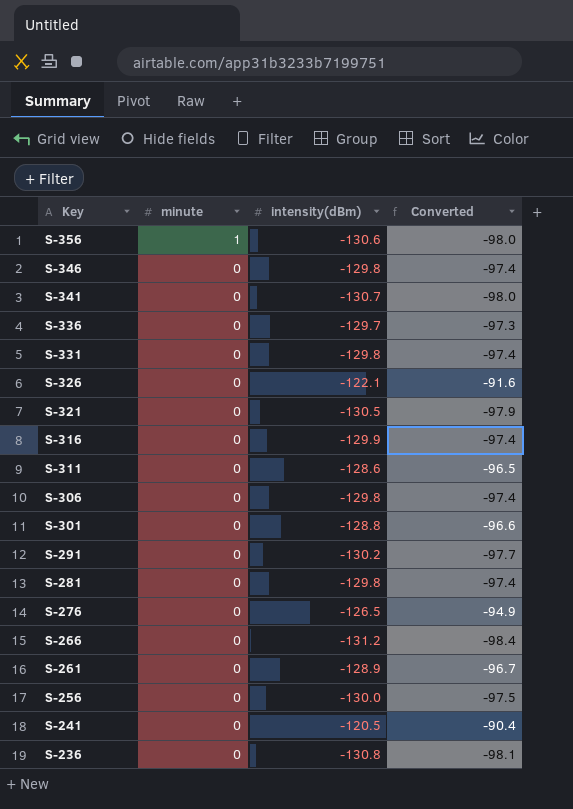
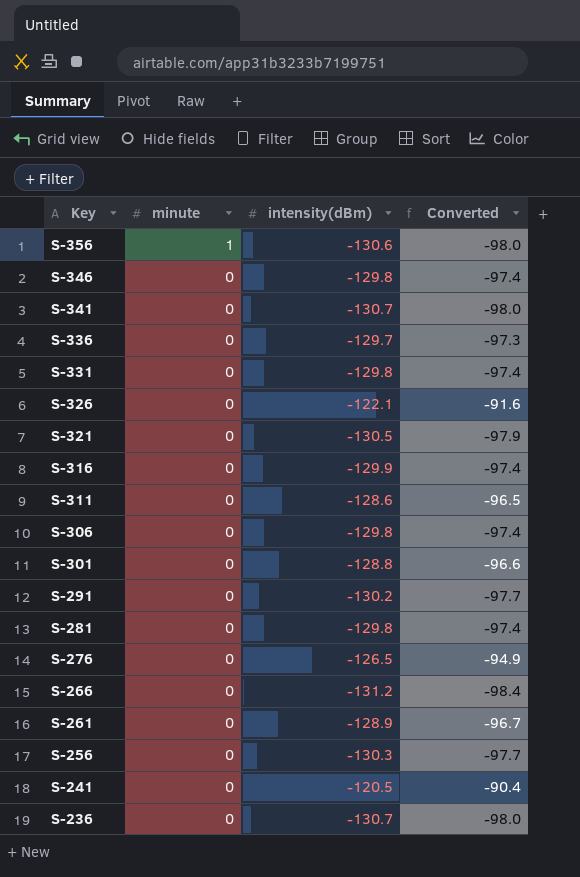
S-256 | intensity(dBm): -130.0 -> -130.3
S-256 | Converted: -97.5 -> -97.7
S-236 | intensity(dBm): -130.8 -> -130.7
S-236 | Converted: -98.1 -> -98.0

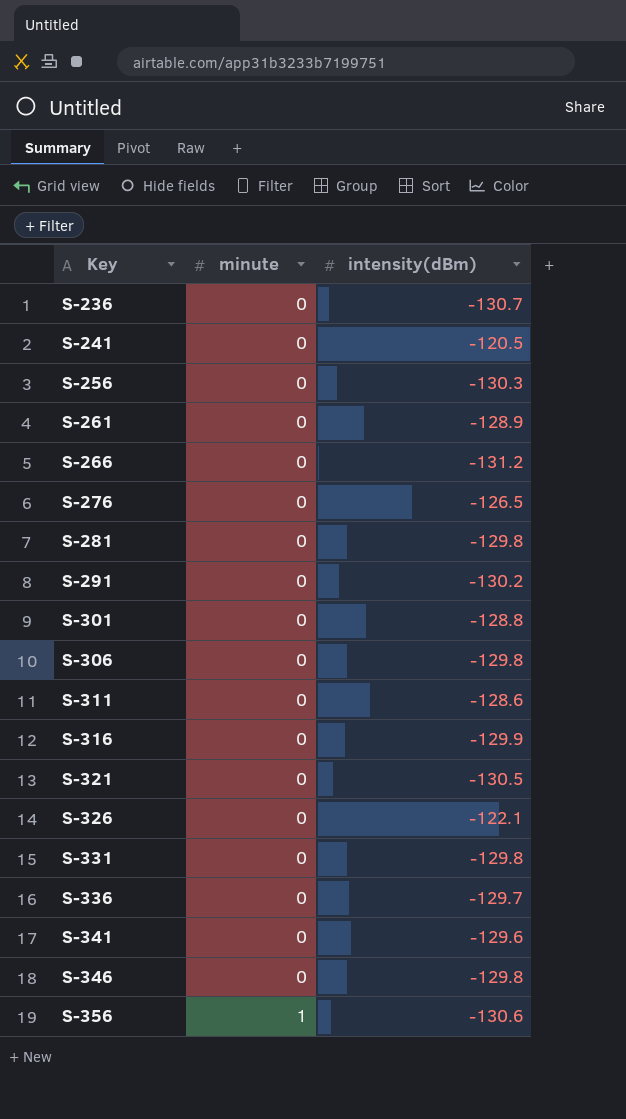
row order: Key descending -> Key ascending
column Converted | formula: [intensity(dBm)] * 0.75 -> none
S-341 | intensity(dBm): -130.7 -> -129.6

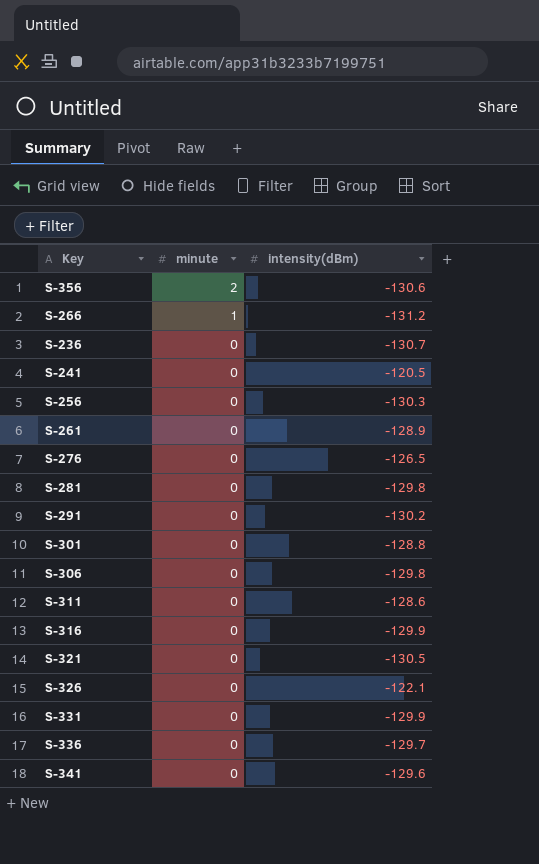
row order: Key ascending -> minute descending
row S-346: 0 | -129.8 -> none
S-356 | minute: 1 -> 2
S-266 | minute: 0 -> 1
S-331 | intensity(dBm): -129.8 -> -129.9

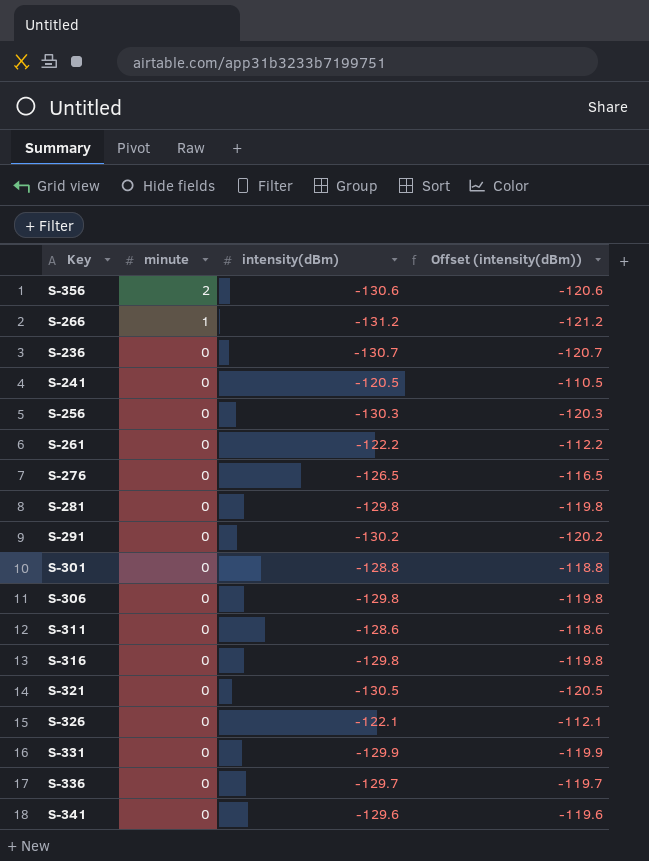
column Offset (intensity(dBm)) | formula: none -> [intensity(dBm)] + 10
S-261 | intensity(dBm): -128.9 -> -122.2
S-316 | intensity(dBm): -129.9 -> -129.8

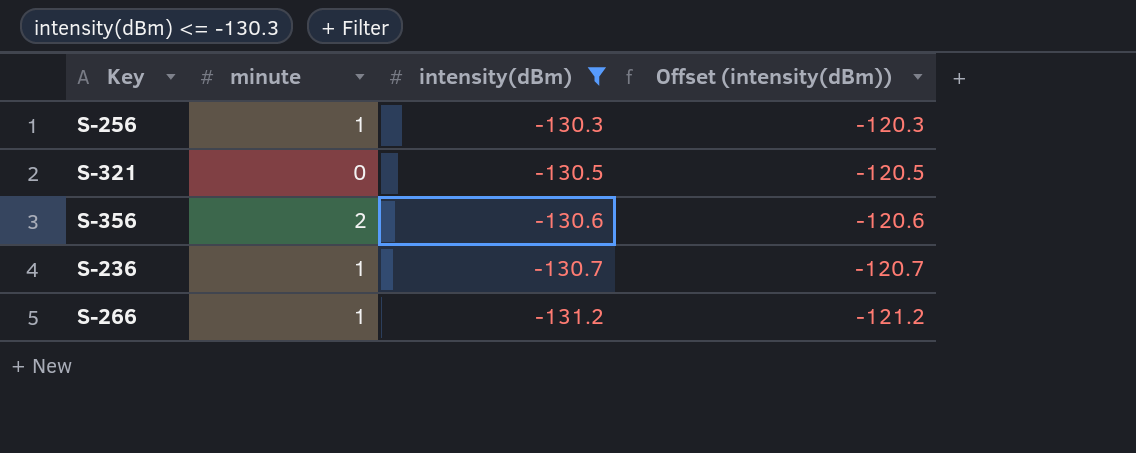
filter: none -> intensity(dBm) <= -130.3
row order: minute descending -> intensity(dBm) descending
S-256 | minute: 0 -> 1
S-236 | minute: 0 -> 1

